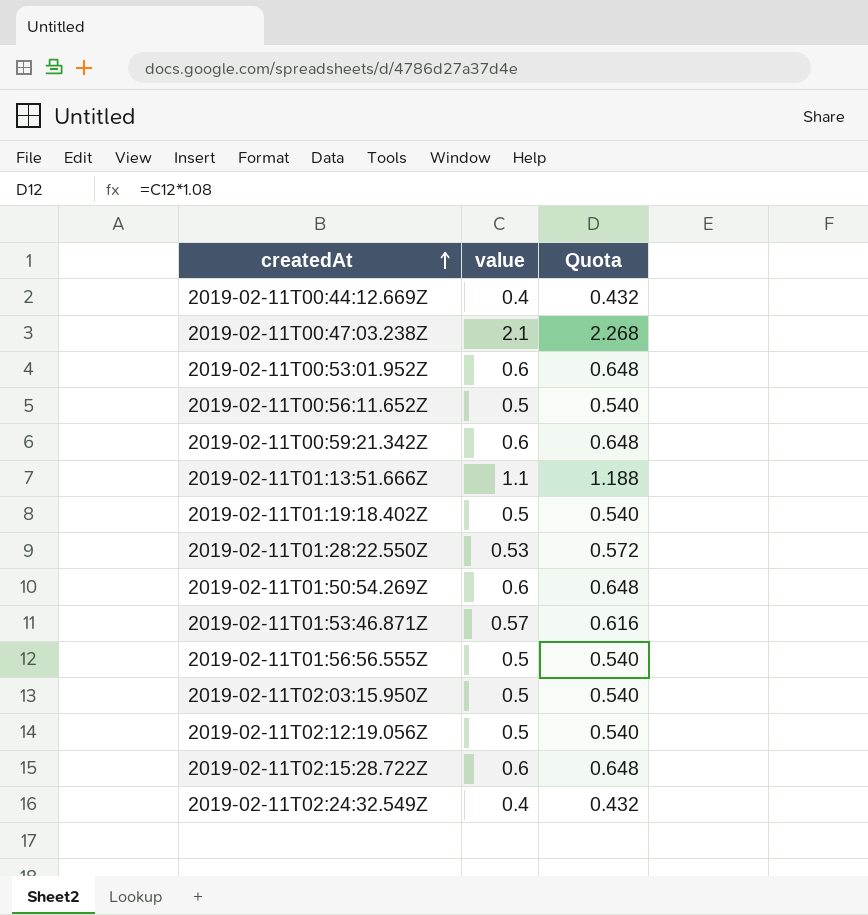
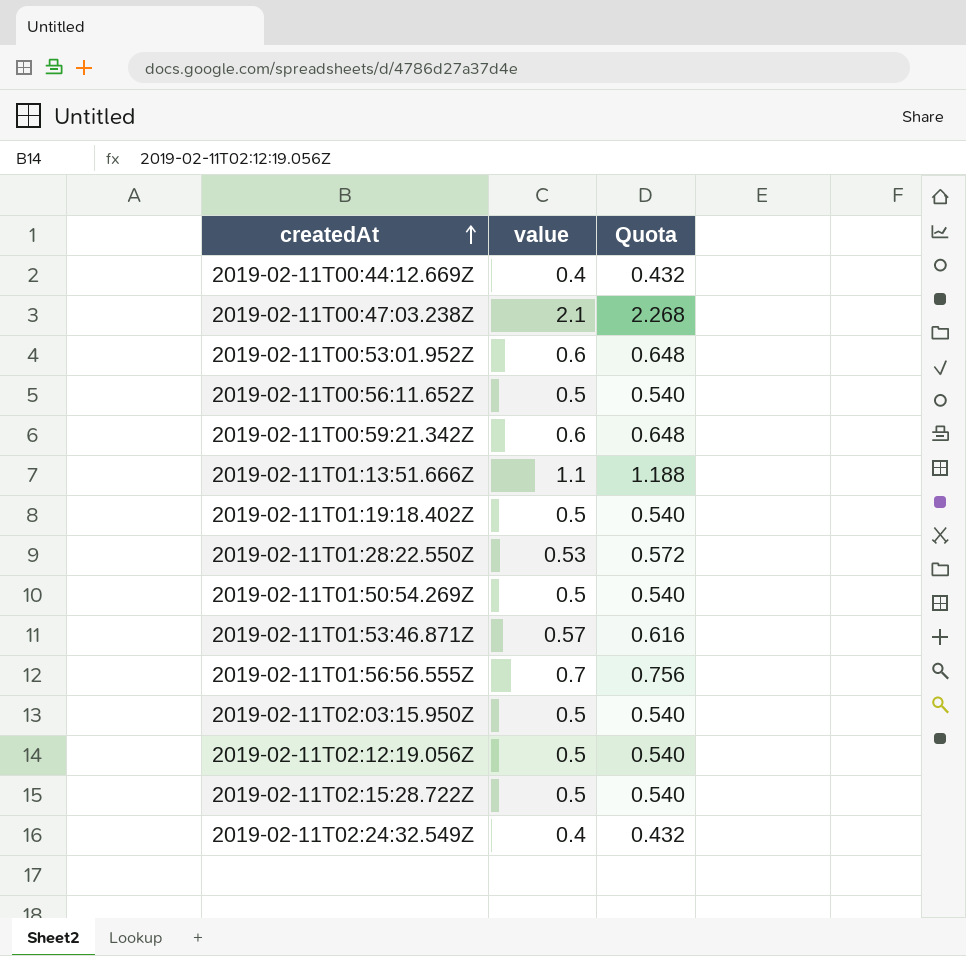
2019-02-11T01:50:54.269Z | value: 0.6 -> 0.5
2019-02-11T01:50:54.269Z | Quota: 0.648 -> 0.540
2019-02-11T01:56:56.555Z | value: 0.5 -> 0.7
2019-02-11T01:56:56.555Z | Quota: 0.540 -> 0.756
2019-02-11T02:15:28.722Z | value: 0.6 -> 0.5
2019-02-11T02:15:28.722Z | Quota: 0.648 -> 0.540

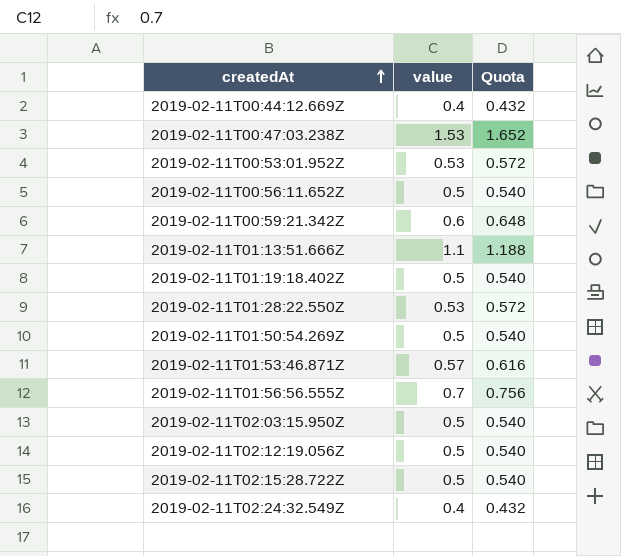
2019-02-11T00:47:03.238Z | value: 2.1 -> 1.53
2019-02-11T00:47:03.238Z | Quota: 2.268 -> 1.652
2019-02-11T00:53:01.952Z | value: 0.6 -> 0.53
2019-02-11T00:53:01.952Z | Quota: 0.648 -> 0.572

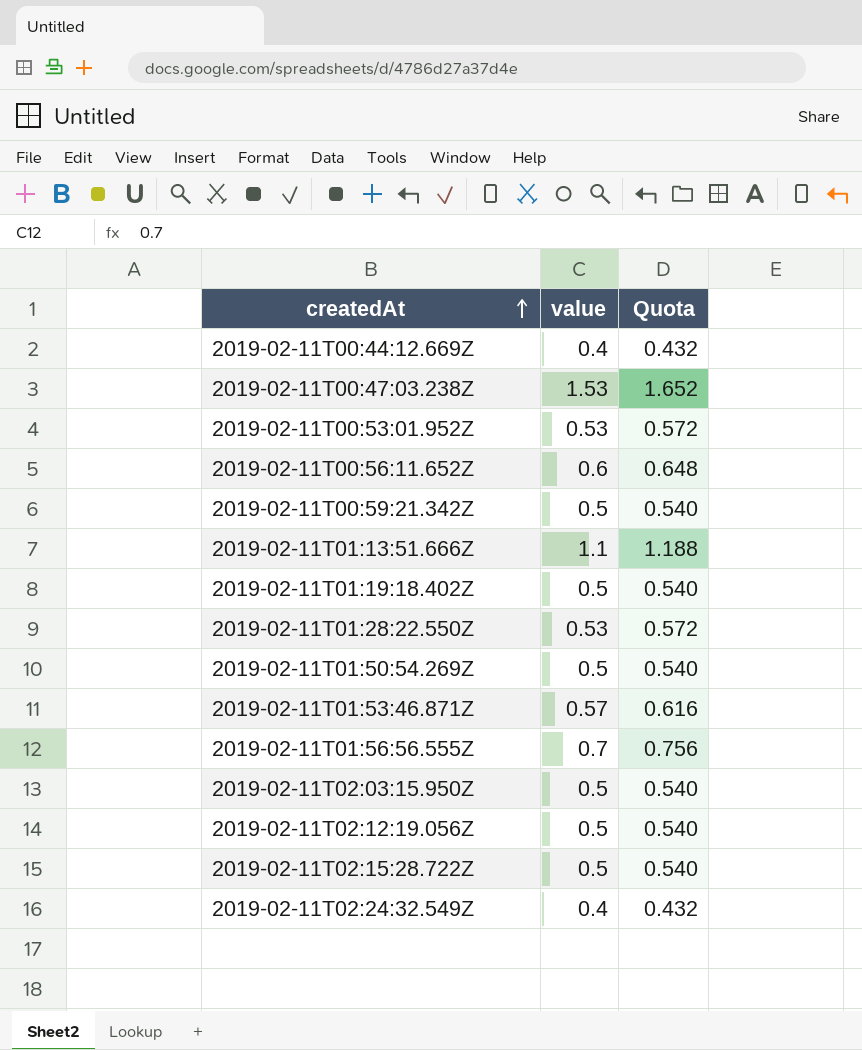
2019-02-11T00:56:11.652Z | value: 0.5 -> 0.6
2019-02-11T00:56:11.652Z | Quota: 0.540 -> 0.648
2019-02-11T00:59:21.342Z | value: 0.6 -> 0.5
2019-02-11T00:59:21.342Z | Quota: 0.648 -> 0.540

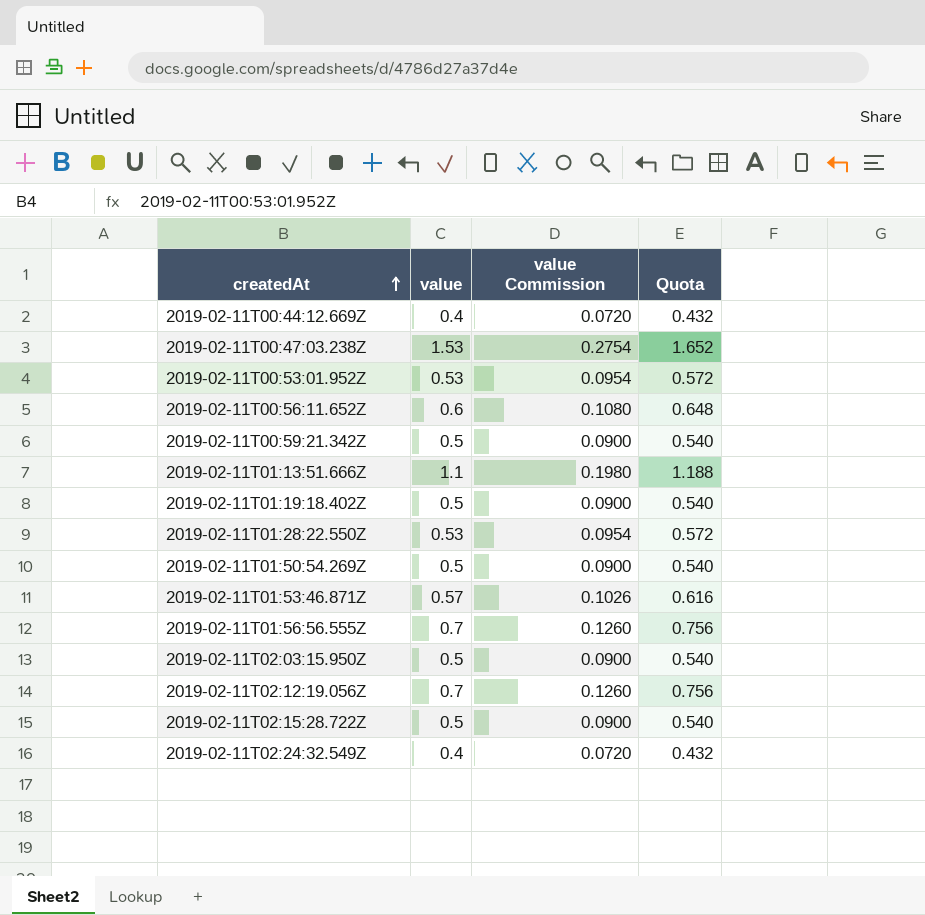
column value Commission | formula: none -> [value] * 0.18
2019-02-11T02:12:19.056Z | value: 0.5 -> 0.7
2019-02-11T02:12:19.056Z | Quota: 0.540 -> 0.756

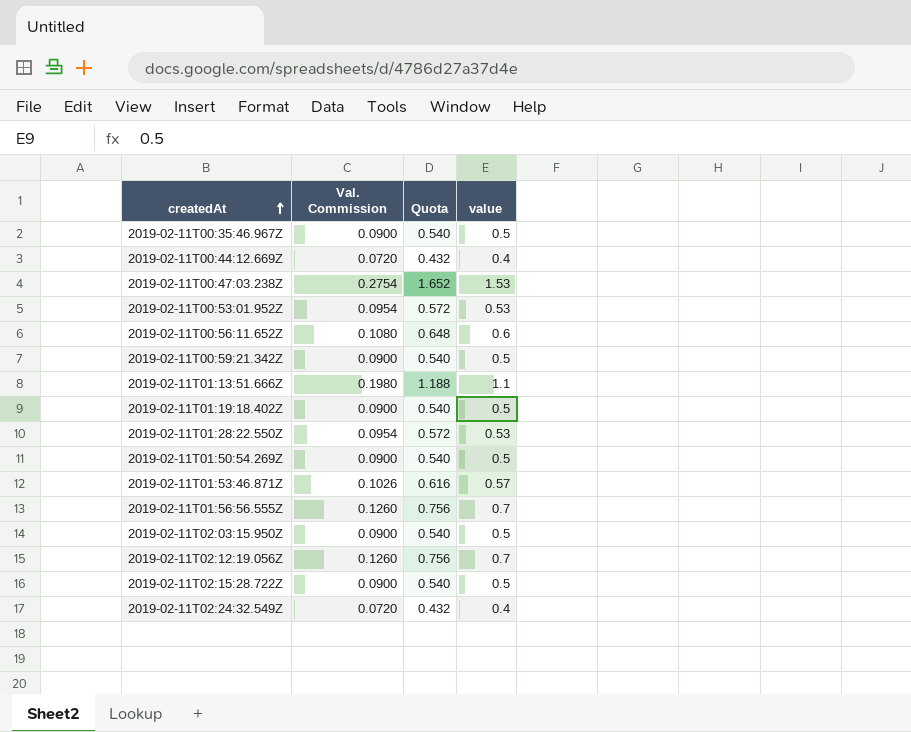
column name: value Commission -> Val. Commission
column value | position: 2 -> 4
row 2019-02-11T00:35:46.967Z: none -> 0.0900 | 0.540 | 0.5

